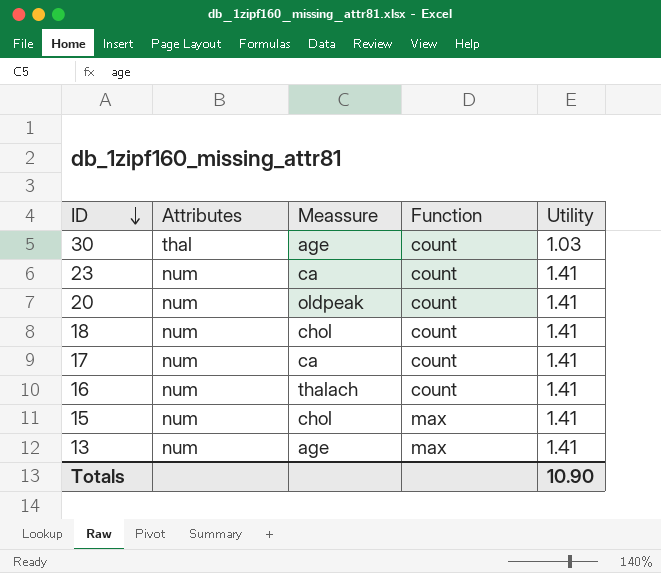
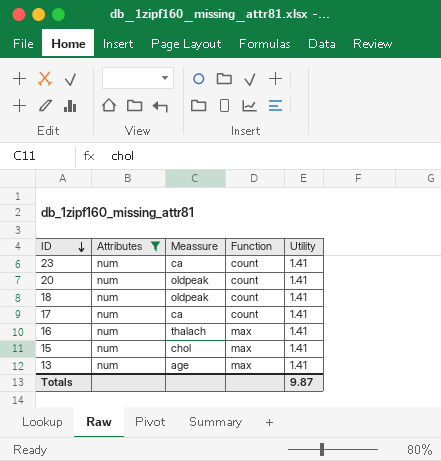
filter: none -> Attributes = num
18 | Meassure: chol -> oldpeak
16 | Function: count -> max
Totals | Utility: 10.90 -> 9.87

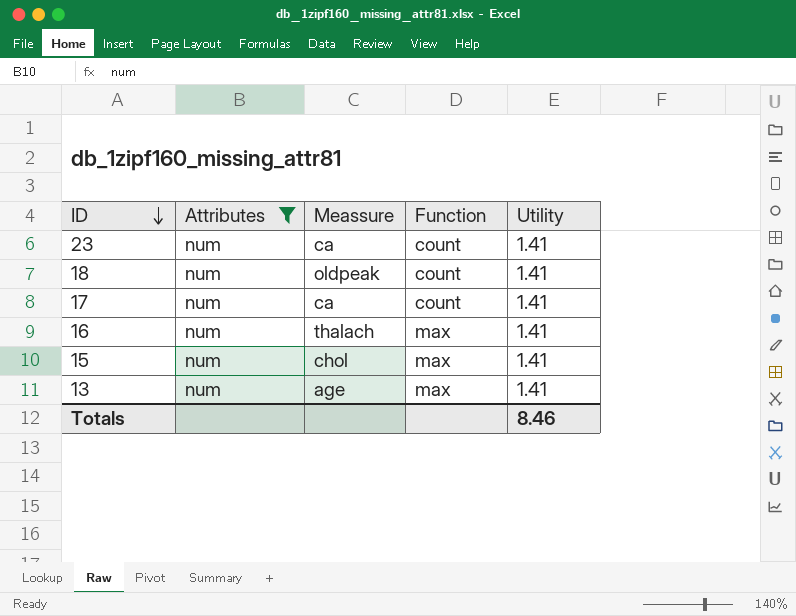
row 20: num | oldpeak | count | 1.41 -> none
Totals | Utility: 9.87 -> 8.46

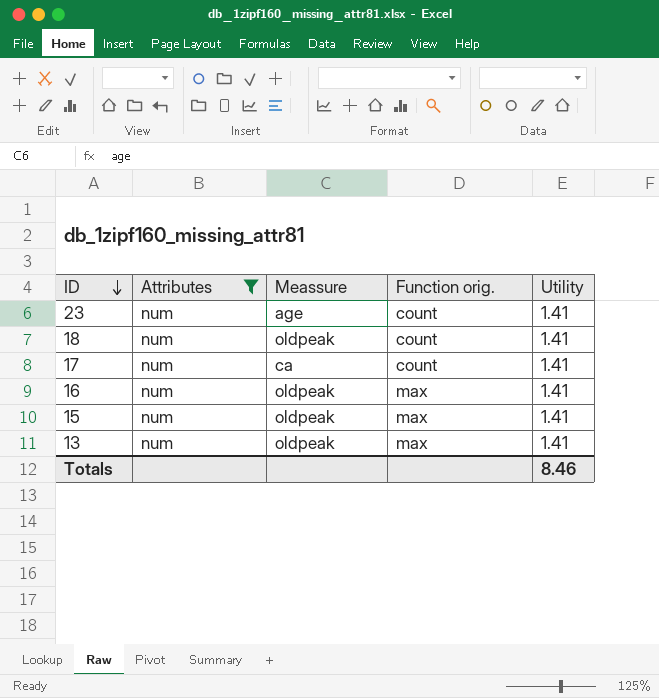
column name: Function -> Function orig.
23 | Meassure: ca -> age
16 | Meassure: thalach -> oldpeak
15 | Meassure: chol -> oldpeak
13 | Meassure: age -> oldpeak

